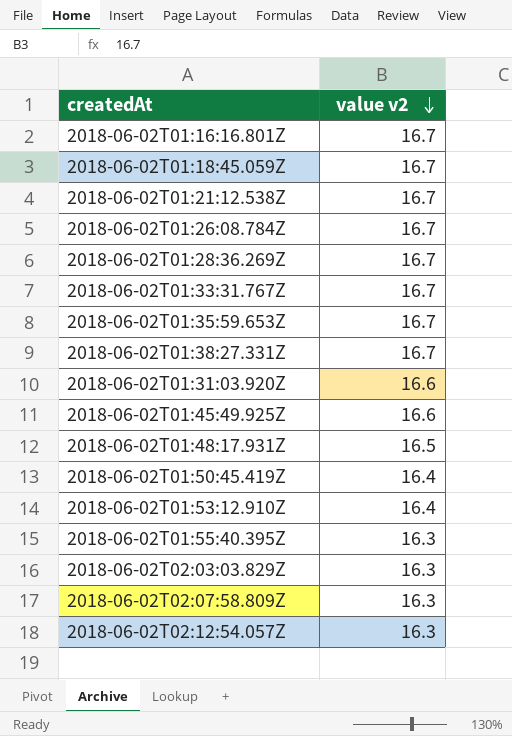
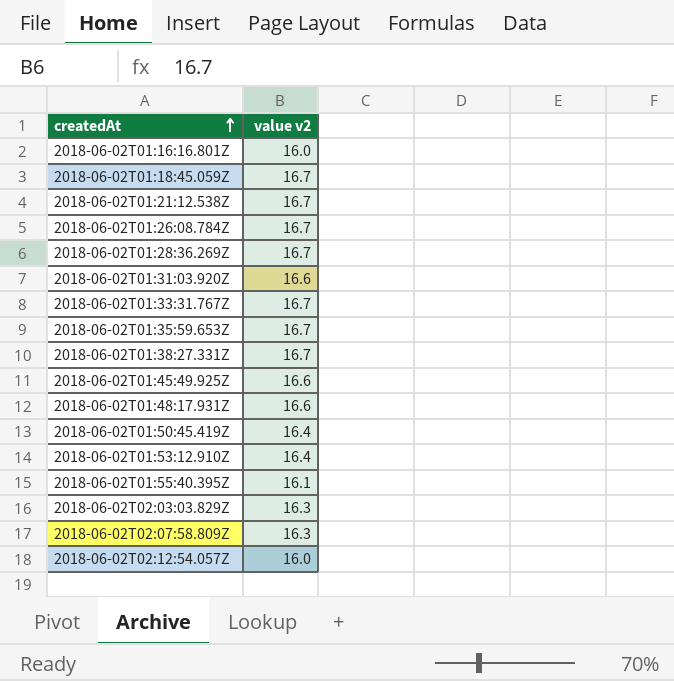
row order: value v2 descending -> createdAt ascending
2018-06-02T01:16:16.801Z | value v2: 16.7 -> 16.0
2018-06-02T01:48:17.931Z | value v2: 16.5 -> 16.6
2018-06-02T01:55:40.395Z | value v2: 16.3 -> 16.1
2018-06-02T02:12:54.057Z | value v2: 16.3 -> 16.0

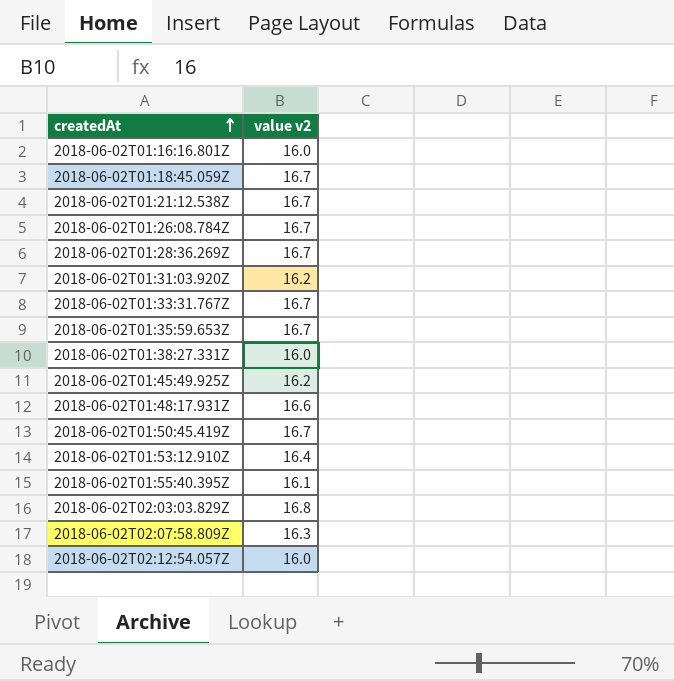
2018-06-02T01:31:03.920Z | value v2: 16.6 -> 16.2
2018-06-02T01:38:27.331Z | value v2: 16.7 -> 16.0
2018-06-02T01:45:49.925Z | value v2: 16.6 -> 16.2
2018-06-02T01:50:45.419Z | value v2: 16.4 -> 16.7
2018-06-02T02:03:03.829Z | value v2: 16.3 -> 16.8

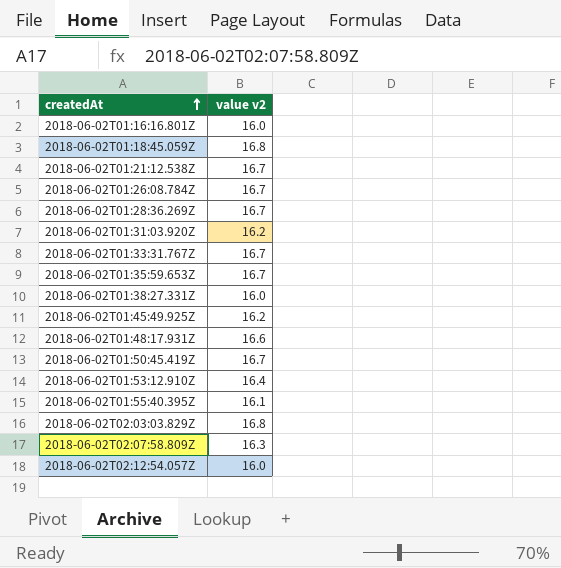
2018-06-02T01:18:45.059Z | value v2: 16.7 -> 16.8

